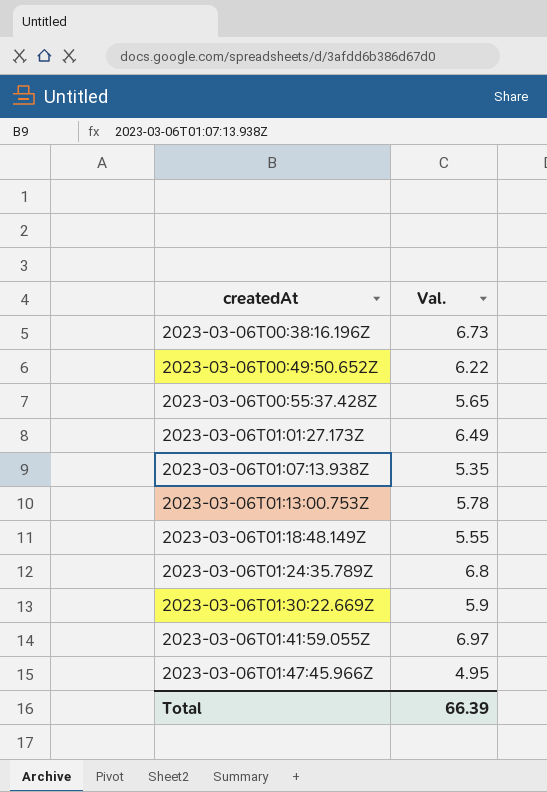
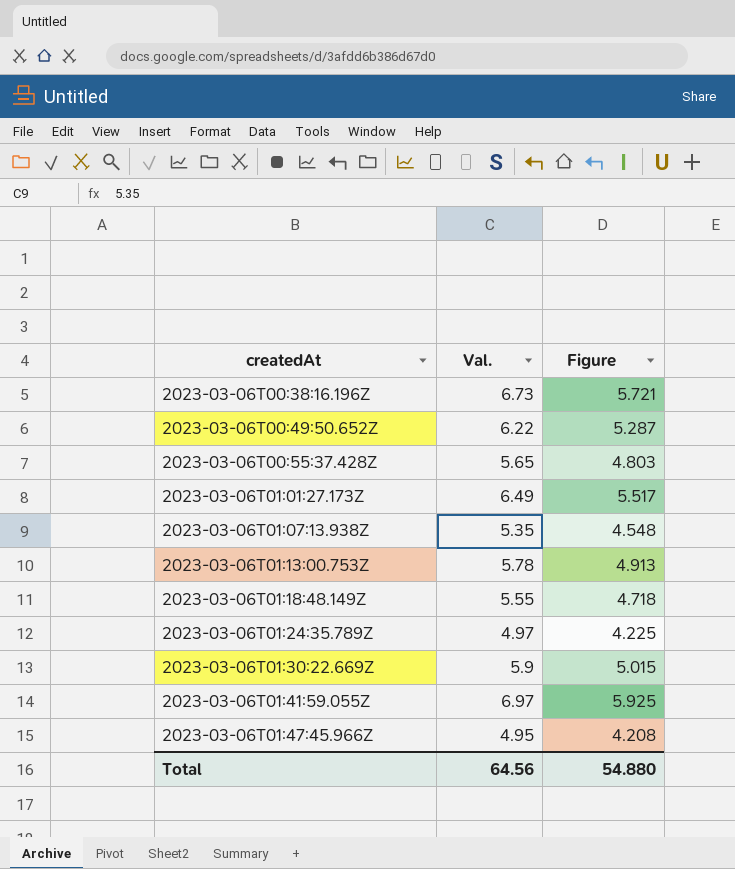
column Figure | formula: none -> [Val.] * 0.85
2023-03-06T01:24:35.789Z | Val.: 6.8 -> 4.97
Total | Val.: 66.39 -> 64.56

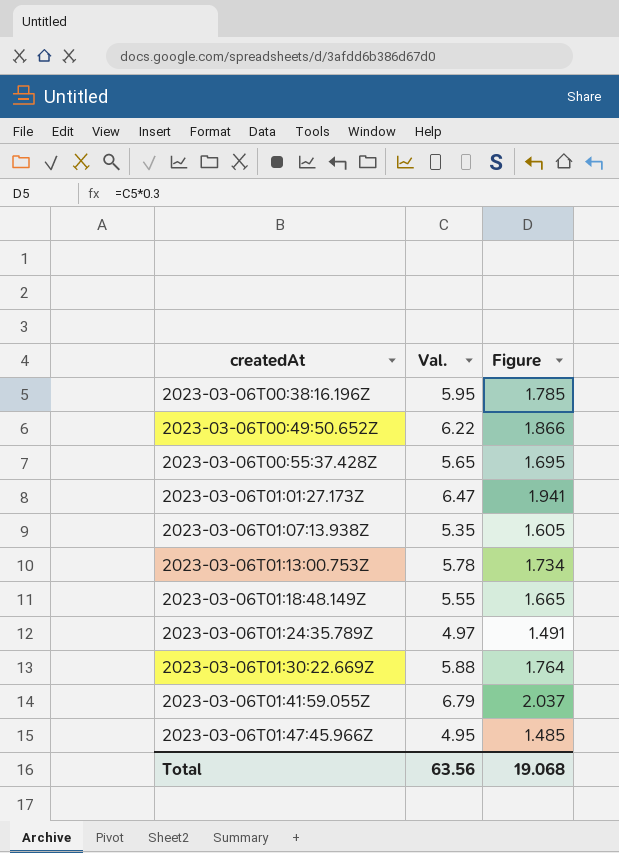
column Figure | formula: [Val.] * 0.85 -> [Val.] * 0.3
2023-03-06T00:38:16.196Z | Val.: 6.73 -> 5.95
2023-03-06T01:01:27.173Z | Val.: 6.49 -> 6.47
2023-03-06T01:30:22.669Z | Val.: 5.9 -> 5.88
2023-03-06T01:41:59.055Z | Val.: 6.97 -> 6.79
Total | Val.: 64.56 -> 63.56
Total | Figure: 54.880 -> 19.068

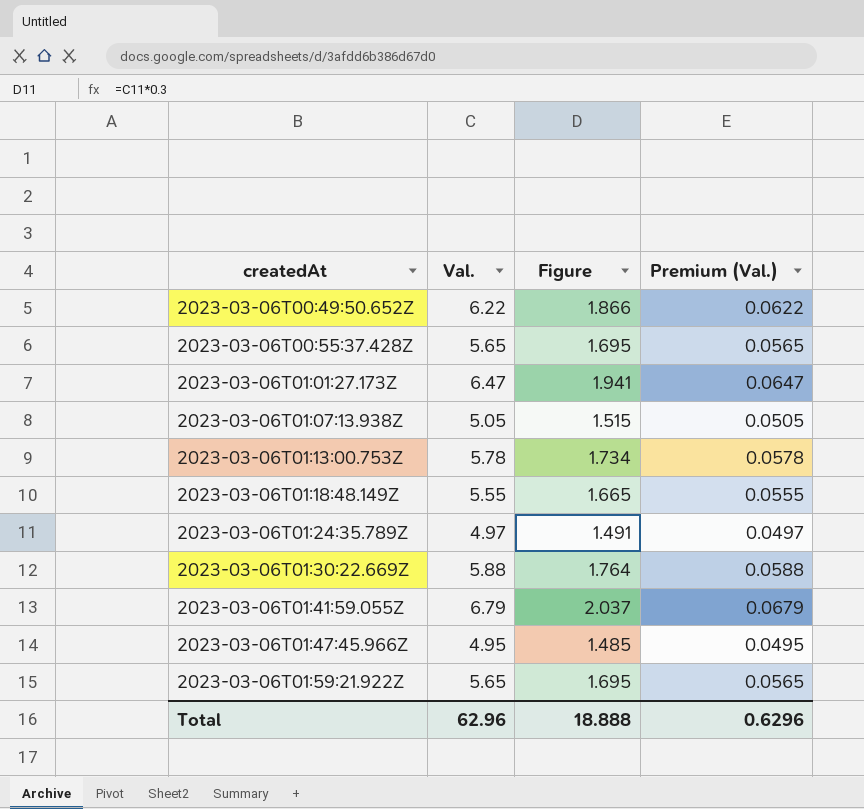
column Premium (Val.) | formula: none -> [Val.] * 0.01
row 2023-03-06T00:38:16.196Z: 5.95 | 1.785 -> none
2023-03-06T01:07:13.938Z | Val.: 5.35 -> 5.05
2023-03-06T01:07:13.938Z | Figure: 1.605 -> 1.515
row 2023-03-06T01:59:21.922Z: none -> 5.65 | 1.695 | 0.0565
Total | Val.: 63.56 -> 62.96
Total | Figure: 19.068 -> 18.888

